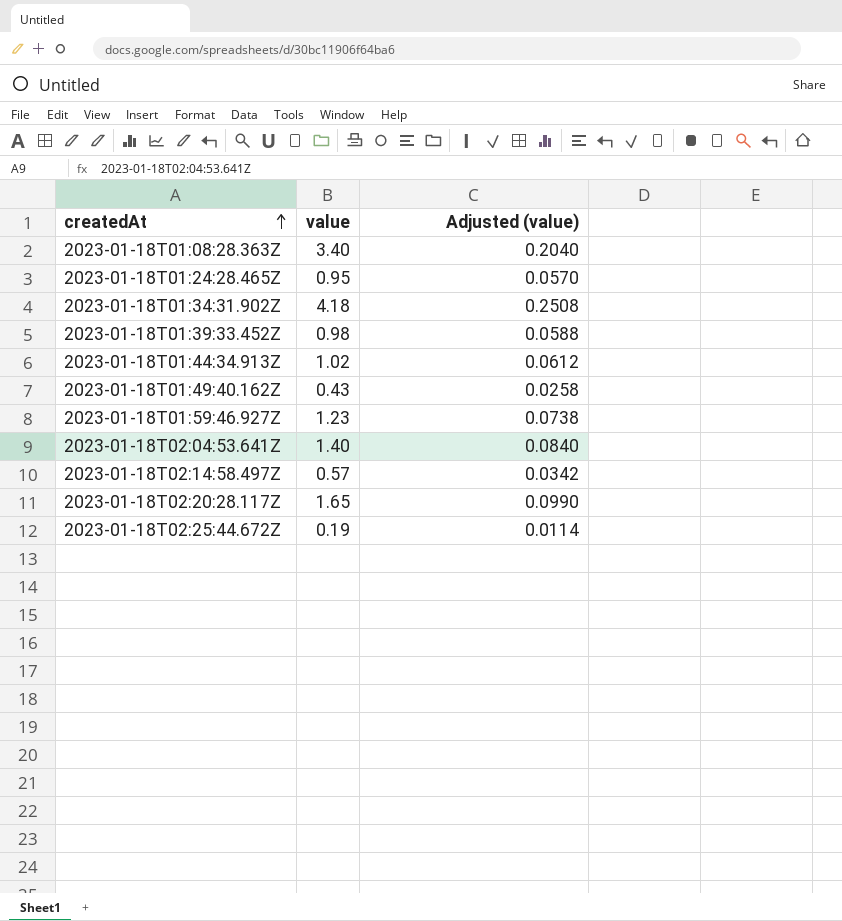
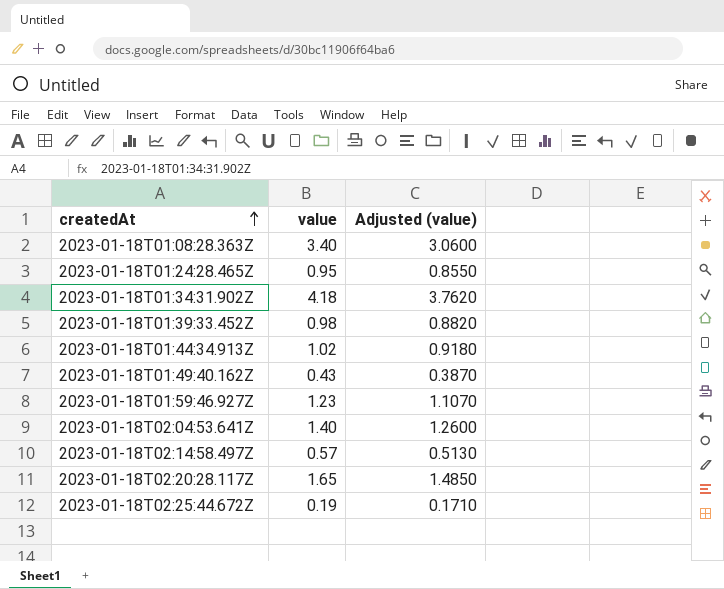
column Adjusted (value) | formula: [value] * 0.06 -> [value] * 0.9

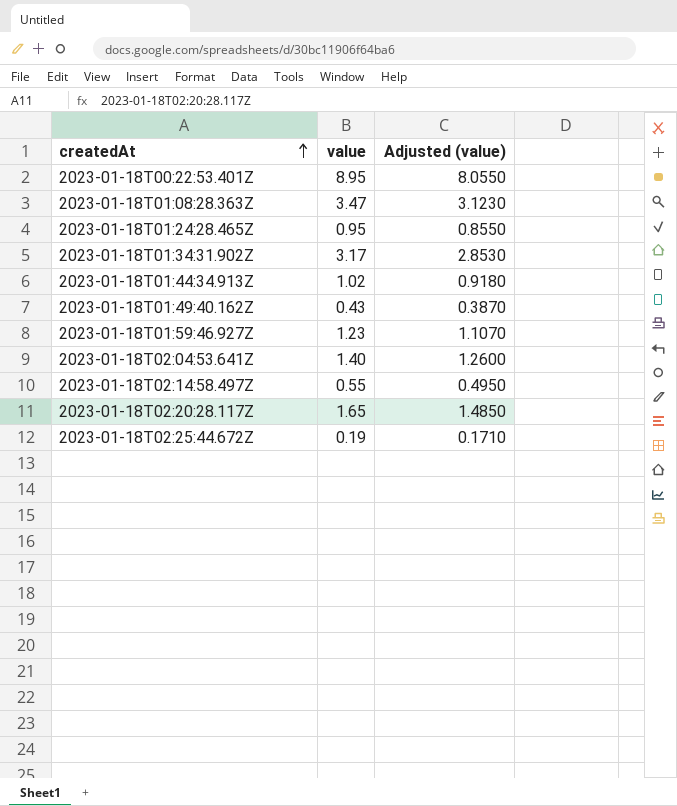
row 2023-01-18T01:39:33.452Z: 0.98 | 0.8820 -> none
row 2023-01-18T00:22:53.401Z: none -> 8.95 | 8.0550
2023-01-18T01:08:28.363Z | value: 3.40 -> 3.47
2023-01-18T01:08:28.363Z | Adjusted (value): 3.0600 -> 3.1230
2023-01-18T01:34:31.902Z | value: 4.18 -> 3.17
2023-01-18T01:34:31.902Z | Adjusted (value): 3.7620 -> 2.8530
2023-01-18T02:14:58.497Z | value: 0.57 -> 0.55
2023-01-18T02:14:58.497Z | Adjusted (value): 0.5130 -> 0.4950

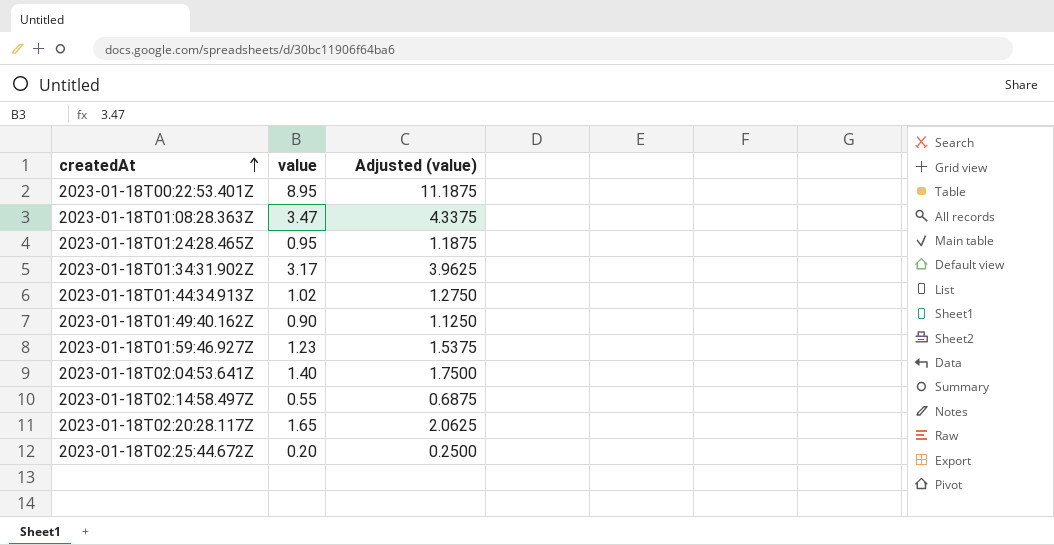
column Adjusted (value) | formula: [value] * 0.9 -> [value] * 1.25
2023-01-18T01:49:40.162Z | value: 0.43 -> 0.90
2023-01-18T02:25:44.672Z | value: 0.19 -> 0.20

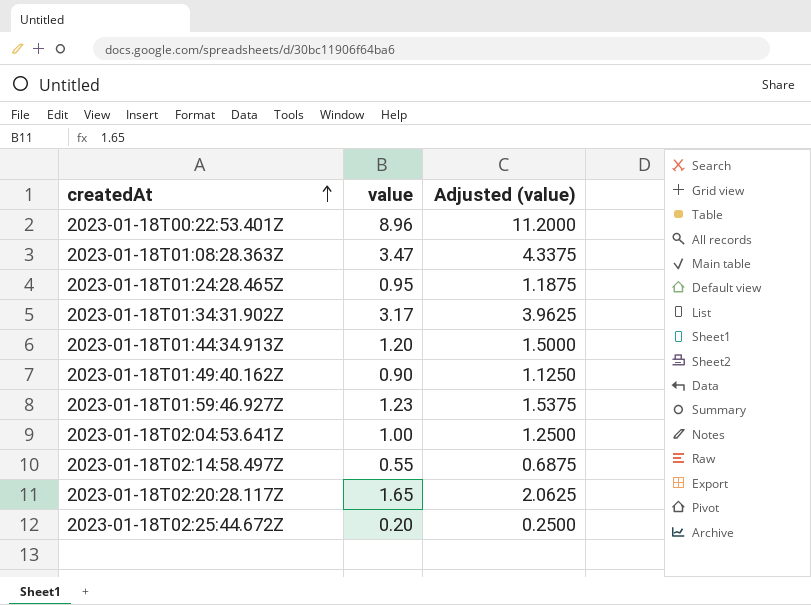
2023-01-18T00:22:53.401Z | value: 8.95 -> 8.96
2023-01-18T00:22:53.401Z | Adjusted (value): 11.1875 -> 11.2000
2023-01-18T01:44:34.913Z | value: 1.02 -> 1.20
2023-01-18T01:44:34.913Z | Adjusted (value): 1.2750 -> 1.5000
2023-01-18T02:04:53.641Z | value: 1.40 -> 1.00
2023-01-18T02:04:53.641Z | Adjusted (value): 1.7500 -> 1.2500

